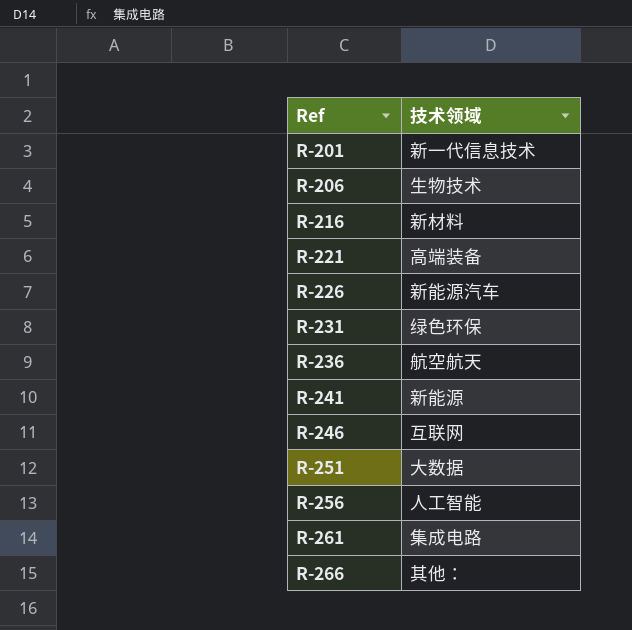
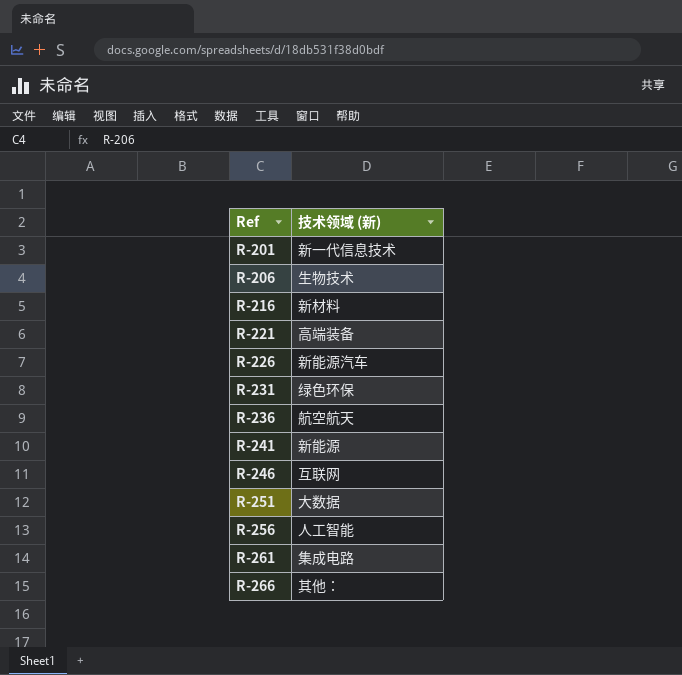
column name: 技术领域 -> 技术领域 (新)

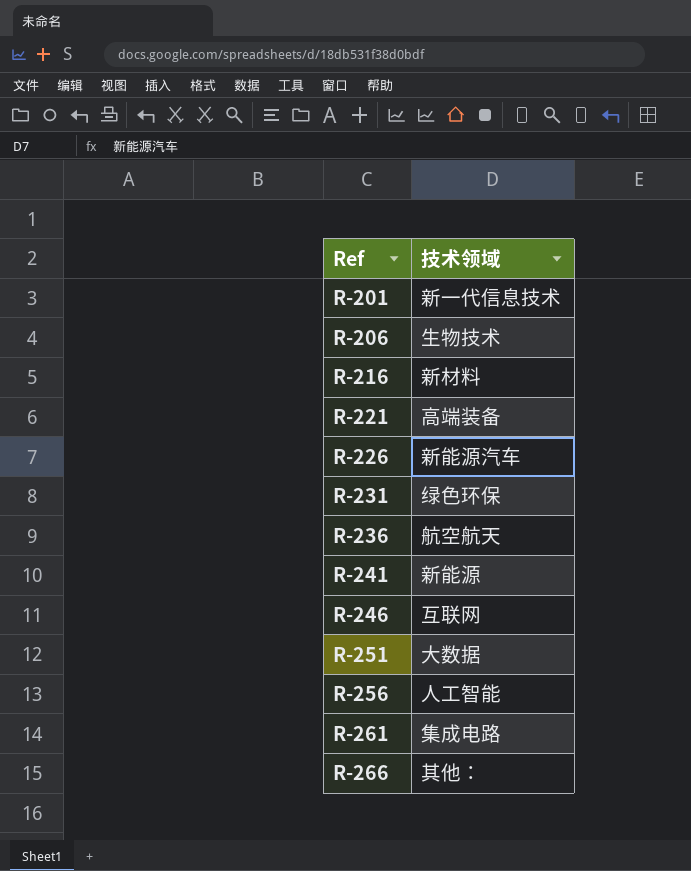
column name: 技术领域 (新) -> 技术领域

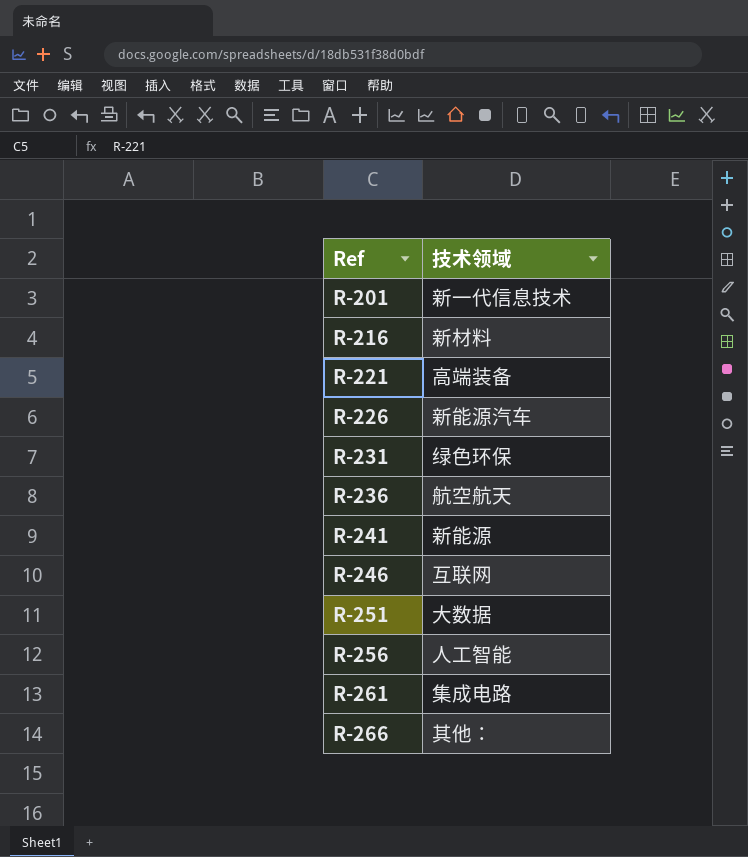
row R-206: 生物技术 -> none

